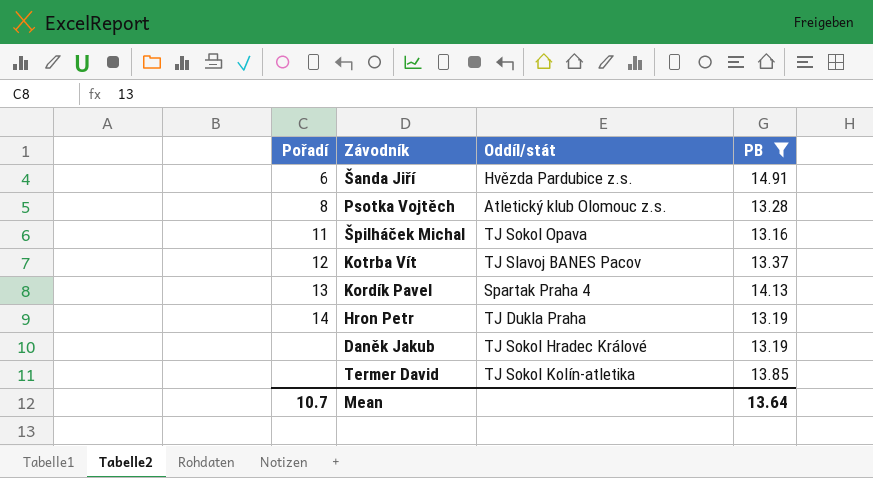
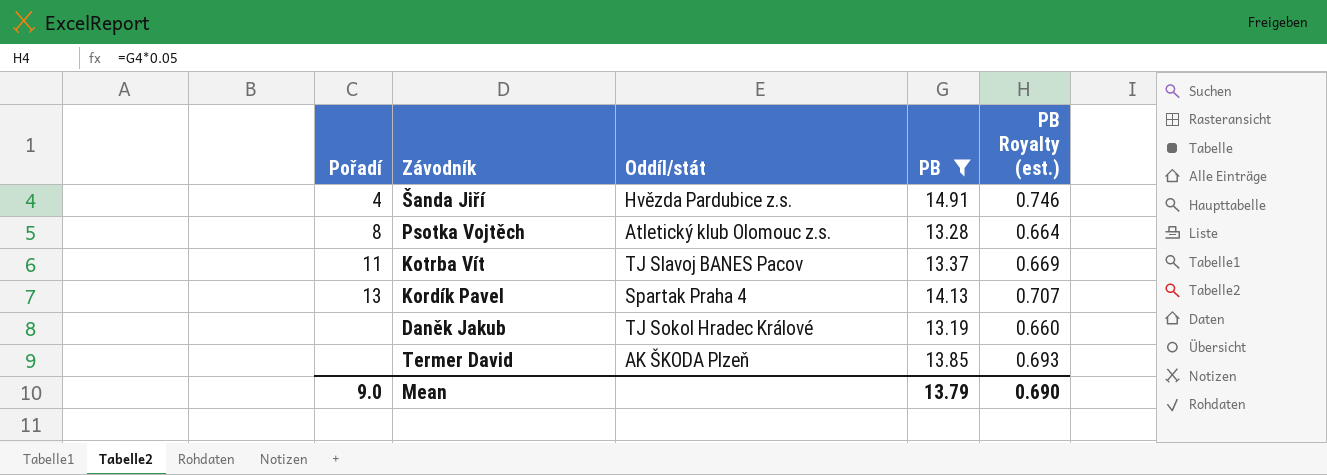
column PB Royalty (est.) | formula: none -> [PB] * 0.05
row Špilháček Michal: 11 | TJ Sokol Opava | 13.16 -> none
row Hron Petr: 14 | TJ Dukla Praha | 13.19 -> none
Šanda Jiří | Pořadí: 6 -> 4
Kotrba Vít | Pořadí: 12 -> 11
Termer David | Oddíl/stát: TJ Sokol Kolín-atletika -> AK ŠKODA Plzeň
Mean | Pořadí: 10.7 -> 9.0
Mean | PB: 13.64 -> 13.79

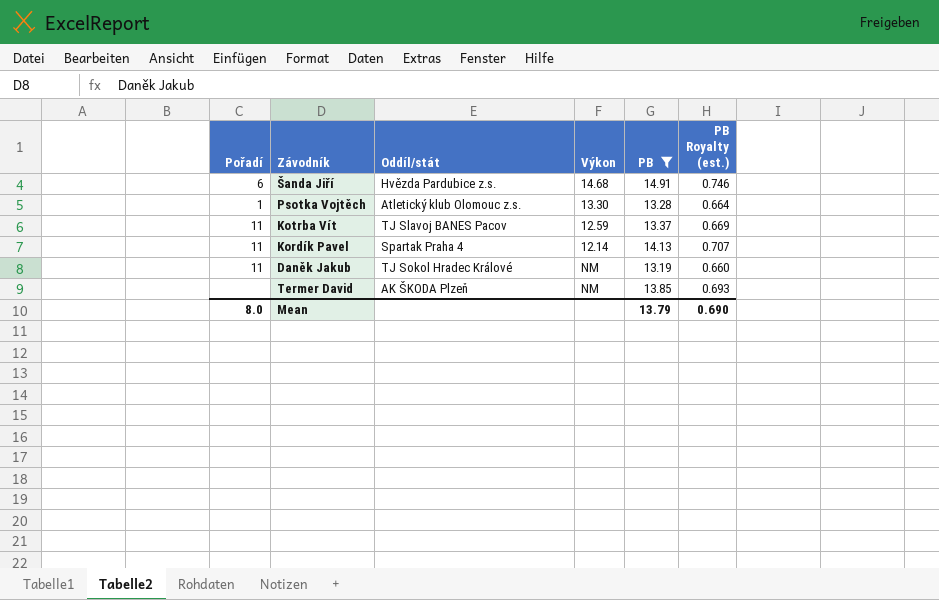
column Výkon | position: none -> 4
Šanda Jiří | Pořadí: 4 -> 6
Psotka Vojtěch | Pořadí: 8 -> 1
Kordík Pavel | Pořadí: 13 -> 11
Daněk Jakub | Pořadí: none -> 11
Mean | Pořadí: 9.0 -> 8.0

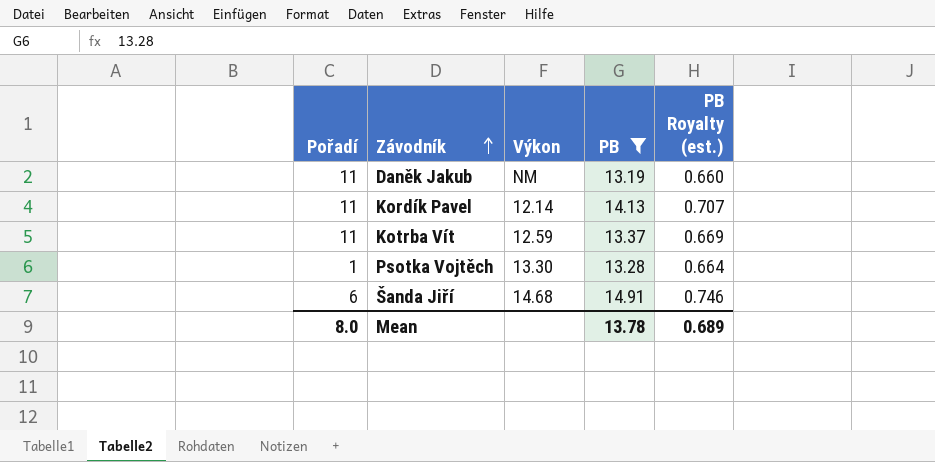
row order: none -> Závodník ascending
column Oddíl/stát | position: 3 -> none
row Termer David: none | AK ŠKODA Plzeň | NM | 13.85 | 0.693 -> none
Mean | PB: 13.79 -> 13.78
Mean | PB Royalty (est.): 0.690 -> 0.689

